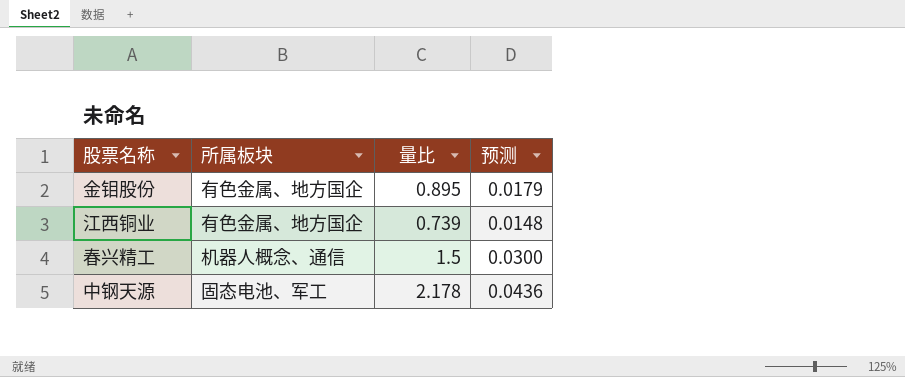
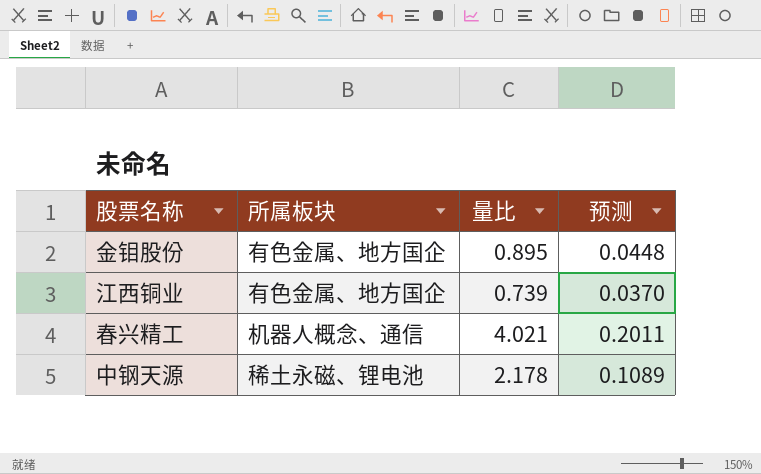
column 预测 | formula: [量比] * 0.02 -> [量比] * 0.05
春兴精工 | 量比: 1.5 -> 4.021
中钢天源 | 所属板块: 固态电池、军工 -> 稀土永磁、锂电池

